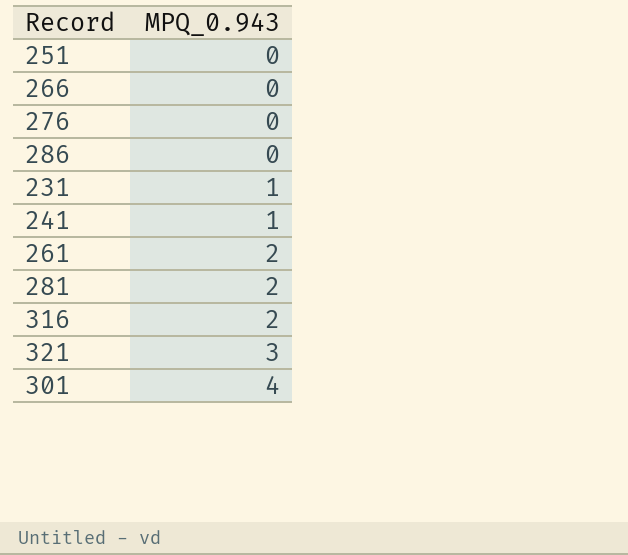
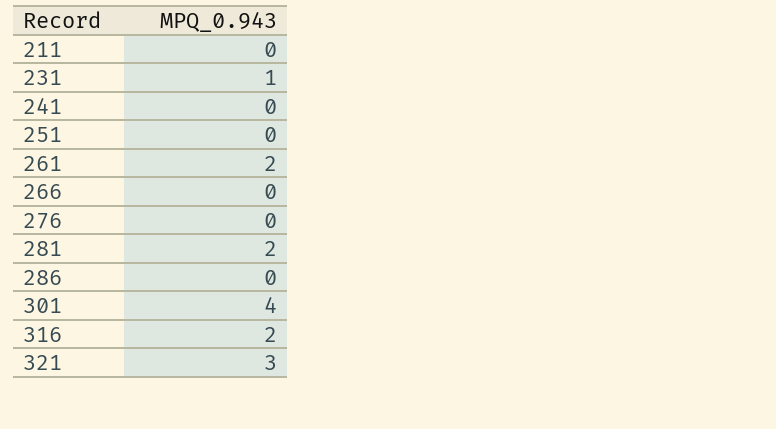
row order: MPQ_0.943 ascending -> Record ascending
row 211: none -> 0
241 | MPQ_0.943: 1 -> 0

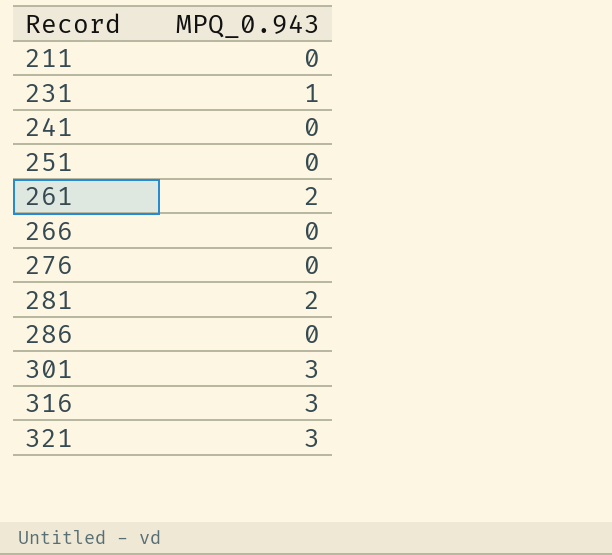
301 | MPQ_0.943: 4 -> 3
316 | MPQ_0.943: 2 -> 3

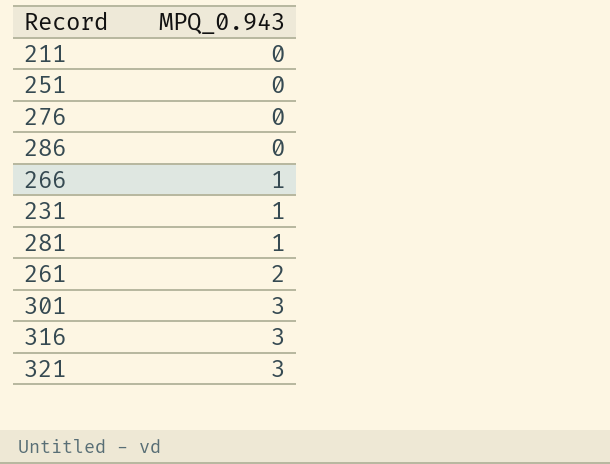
row order: Record ascending -> MPQ_0.943 ascending
row 241: 0 -> none
266 | MPQ_0.943: 0 -> 1
281 | MPQ_0.943: 2 -> 1

